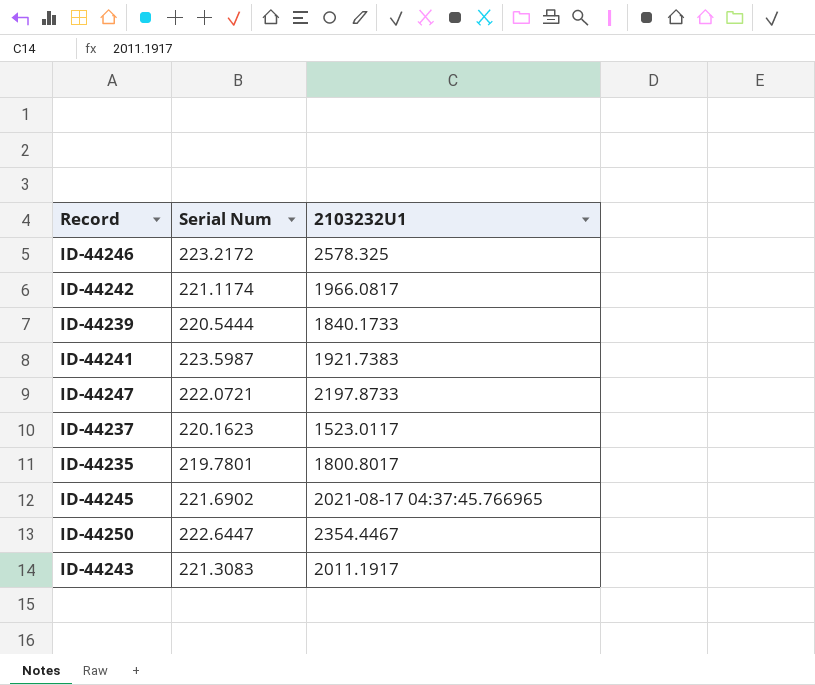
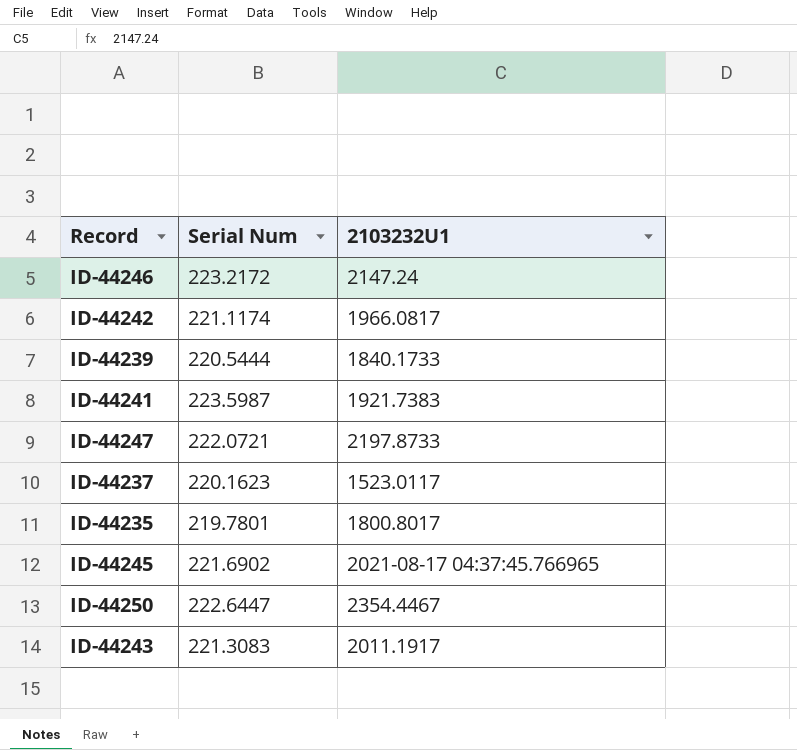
ID-44246 | 2103232U1: 2578.325 -> 2147.24

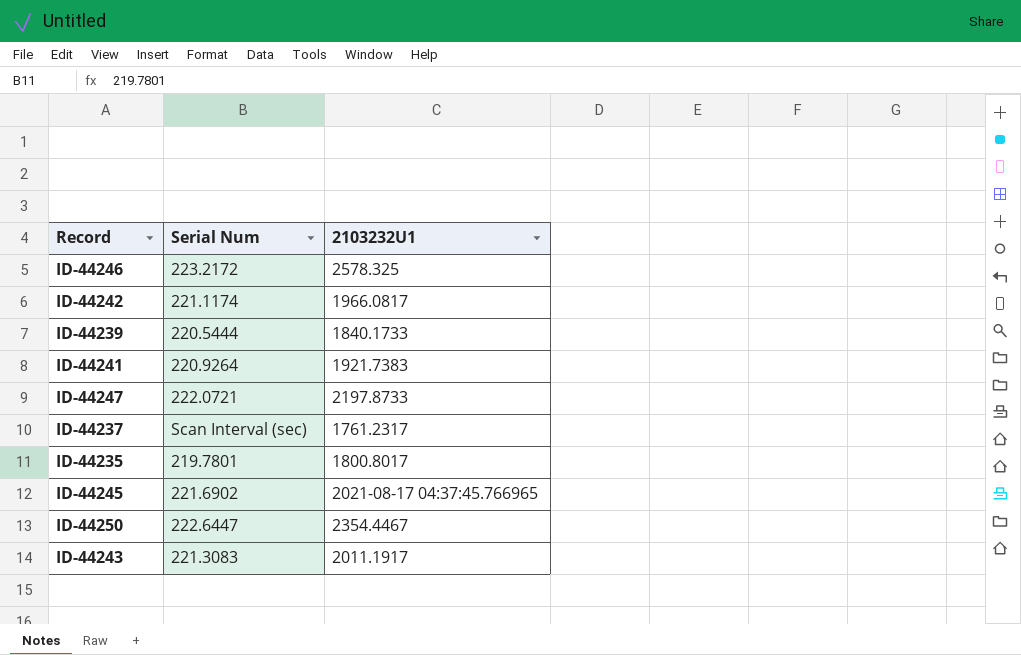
ID-44246 | 2103232U1: 2147.24 -> 2578.325
ID-44241 | Serial Num: 223.5987 -> 220.9264
ID-44237 | Serial Num: 220.1623 -> Scan Interval (sec)
ID-44237 | 2103232U1: 1523.0117 -> 1761.2317

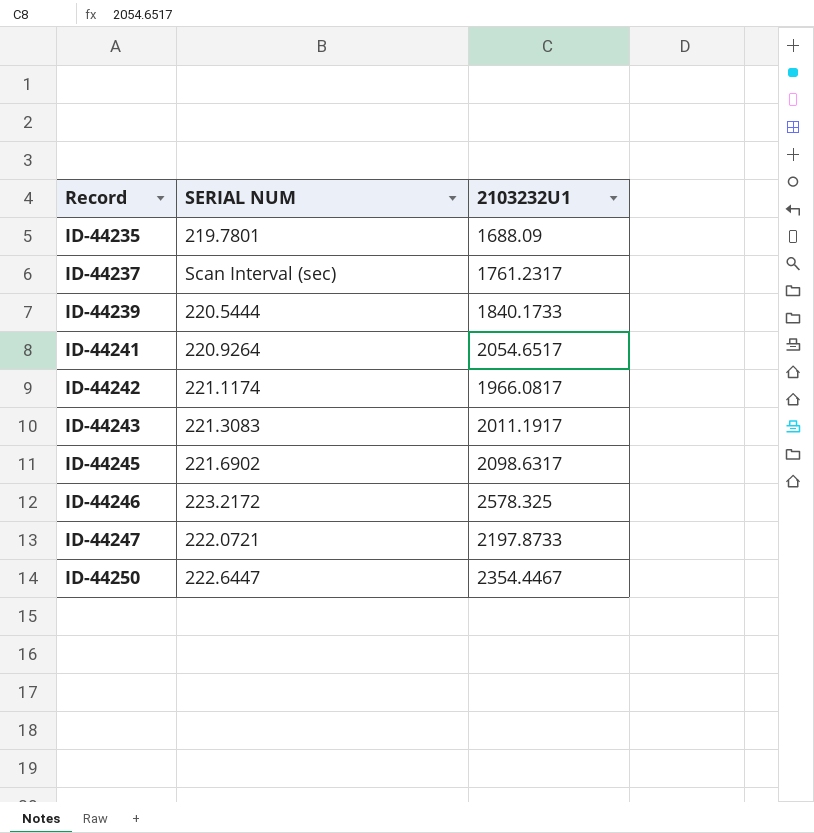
row order: none -> Record ascending
column name: Serial Num -> SERIAL NUM
ID-44235 | 2103232U1: 1800.8017 -> 1688.09
ID-44241 | 2103232U1: 1921.7383 -> 2054.6517
ID-44245 | 2103232U1: 2021-08-17 04:37:45.766965 -> 2098.6317

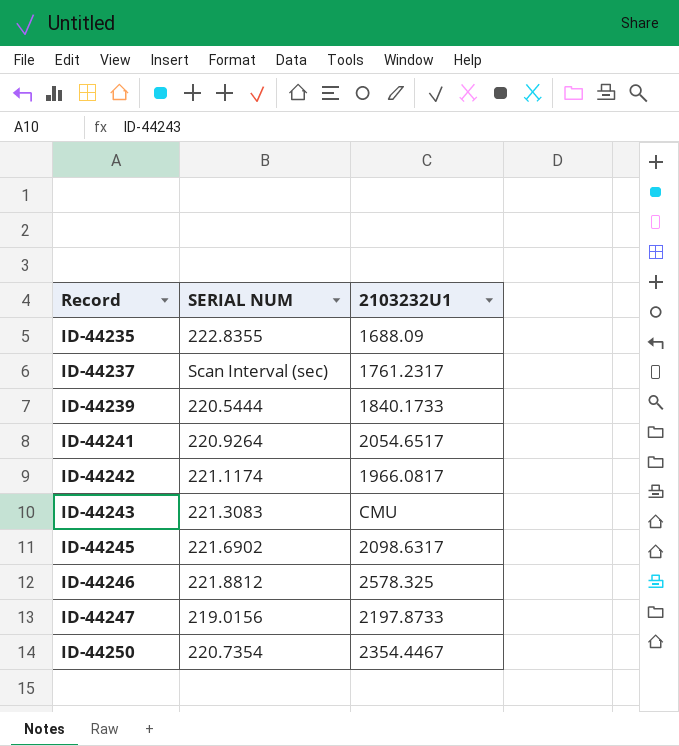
ID-44235 | SERIAL NUM: 219.7801 -> 222.8355
ID-44243 | 2103232U1: 2011.1917 -> CMU
ID-44246 | SERIAL NUM: 223.2172 -> 221.8812
ID-44247 | SERIAL NUM: 222.0721 -> 219.0156
ID-44250 | SERIAL NUM: 222.6447 -> 220.7354

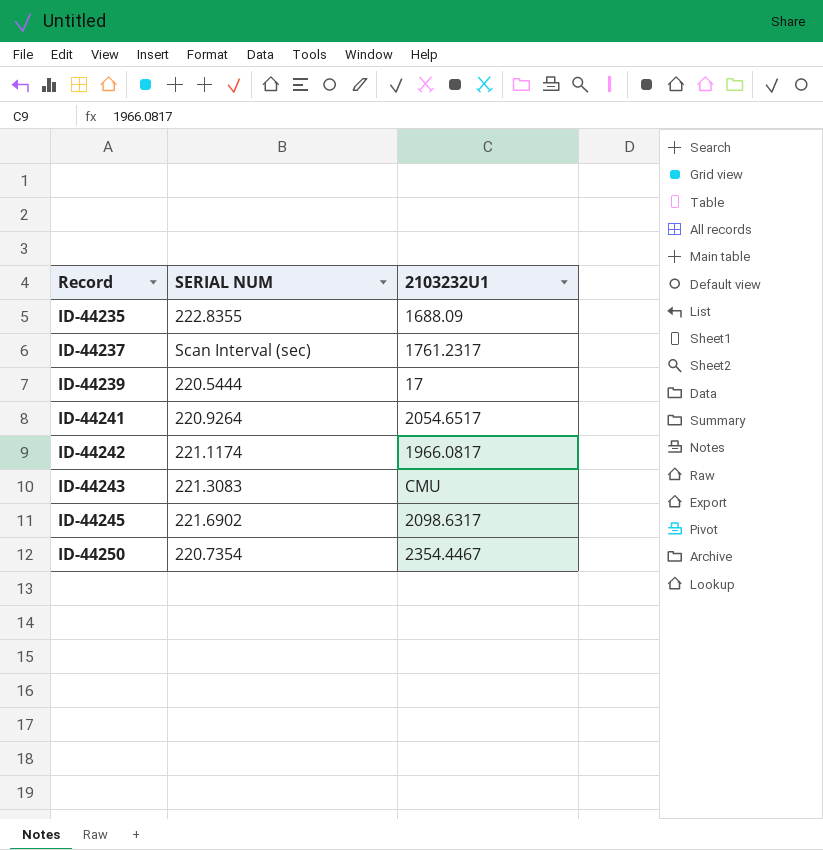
row ID-44246: 221.8812 | 2578.325 -> none
row ID-44247: 219.0156 | 2197.8733 -> none
ID-44239 | 2103232U1: 1840.1733 -> 17

